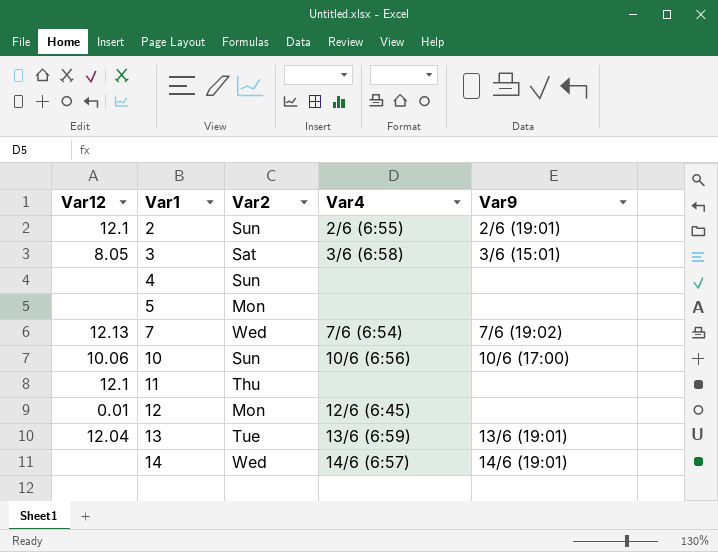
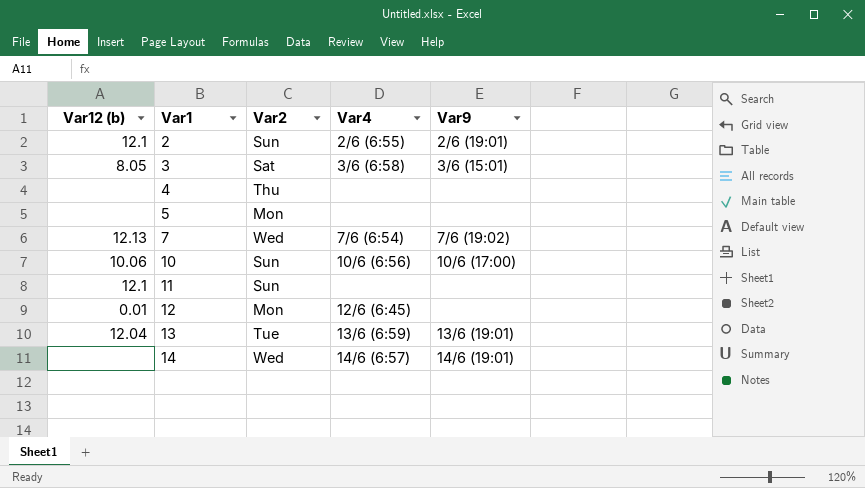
column name: Var12 -> Var12 (b)
4 | Var2: Sun -> Thu
11 | Var2: Thu -> Sun

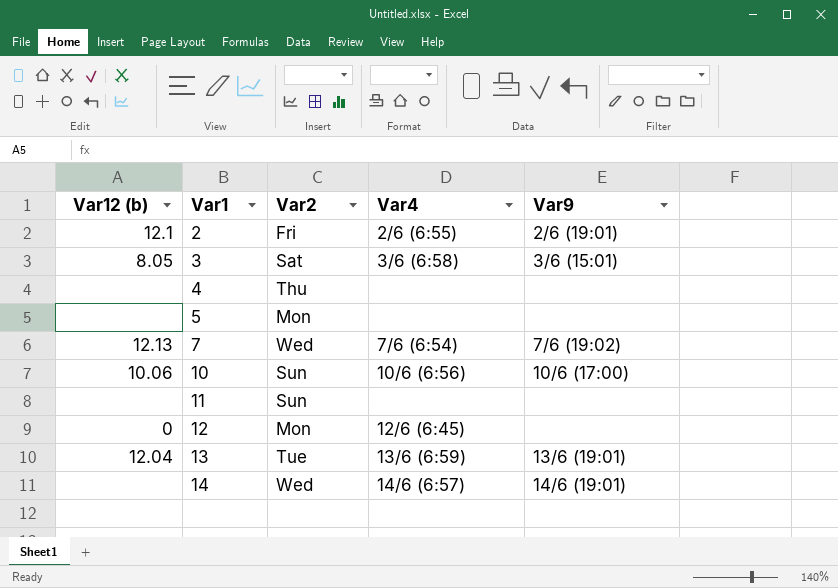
2 | Var2: Sun -> Fri
11 | Var12 (b): 12.1 -> none
12 | Var12 (b): 0.01 -> 0

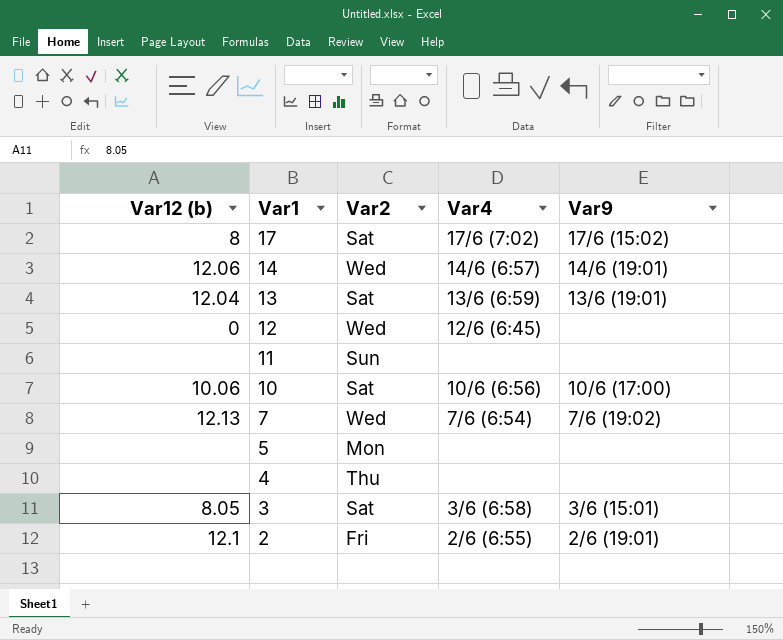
row order: Var1 ascending -> Var1 descending
row 17: none -> 8 | Sat | 17/6 (7:02) | 17/6 (15:02)
14 | Var12 (b): none -> 12.06
13 | Var2: Tue -> Sat
12 | Var2: Mon -> Wed
10 | Var2: Sun -> Sat

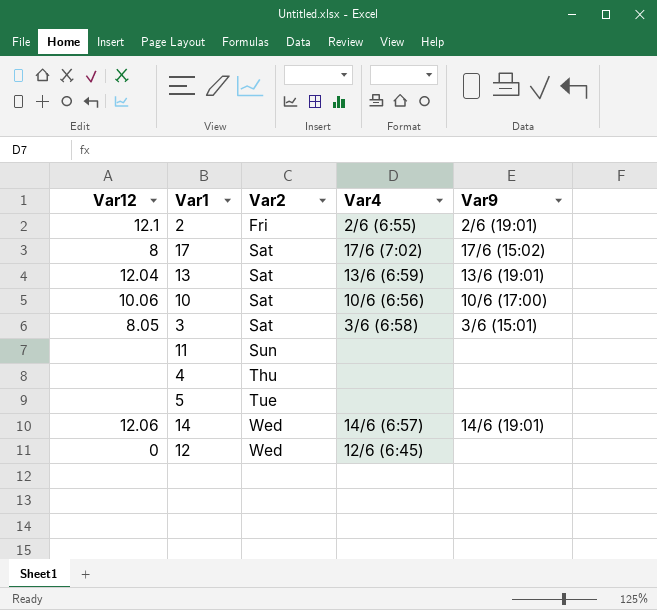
row order: Var1 descending -> Var2 ascending
column name: Var12 (b) -> Var12
row 7: 12.13 | Wed | 7/6 (6:54) | 7/6 (19:02) -> none
5 | Var2: Mon -> Tue

